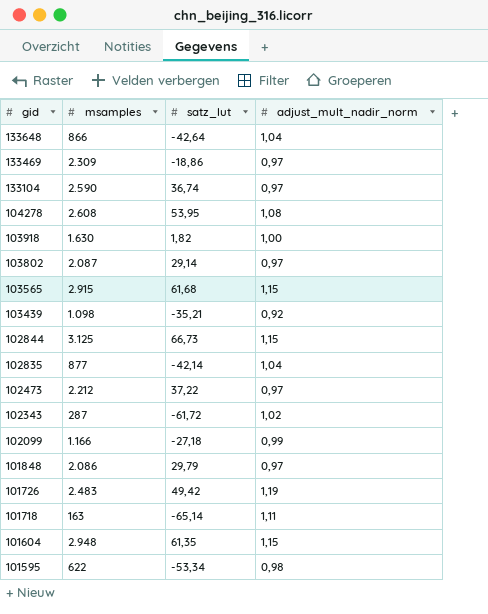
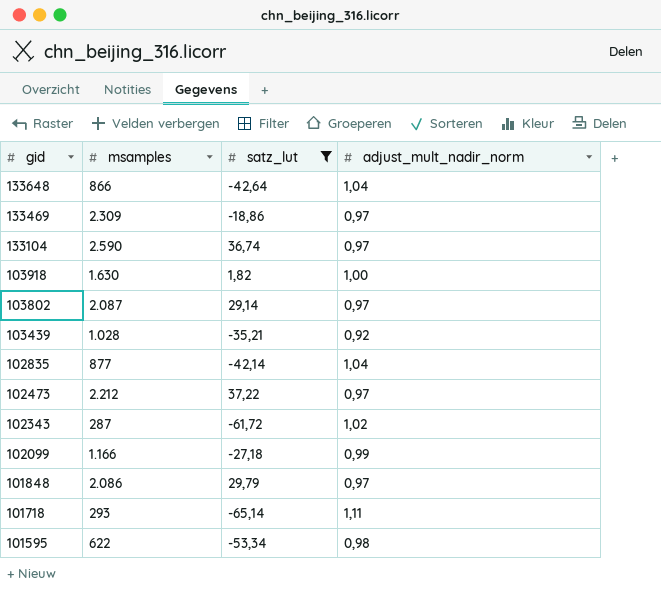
filter: none -> satz_lut <= 37,22
103439 | msamples: 1.098 -> 1.028
101718 | msamples: 163 -> 293

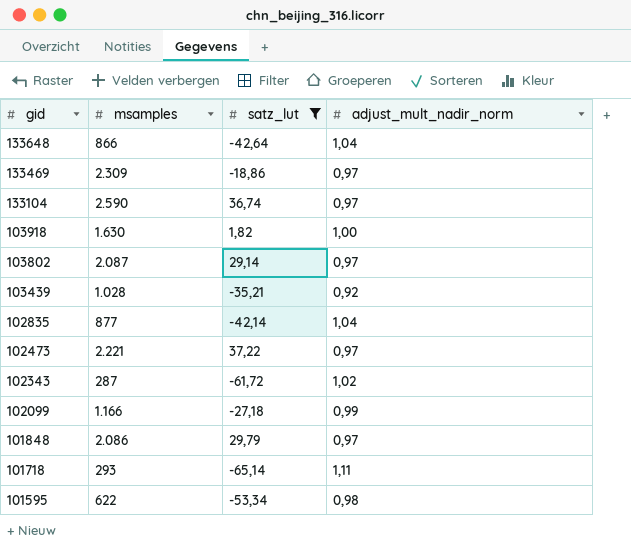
102473 | msamples: 2.212 -> 2.221

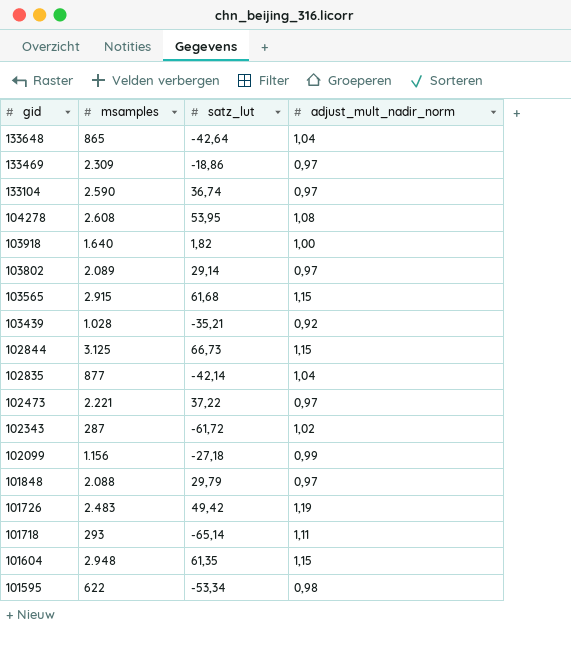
filter: satz_lut <= 37,22 -> none
133648 | msamples: 866 -> 865
103918 | msamples: 1.630 -> 1.640
103802 | msamples: 2.087 -> 2.089
102099 | msamples: 1.166 -> 1.156
101848 | msamples: 2.086 -> 2.088

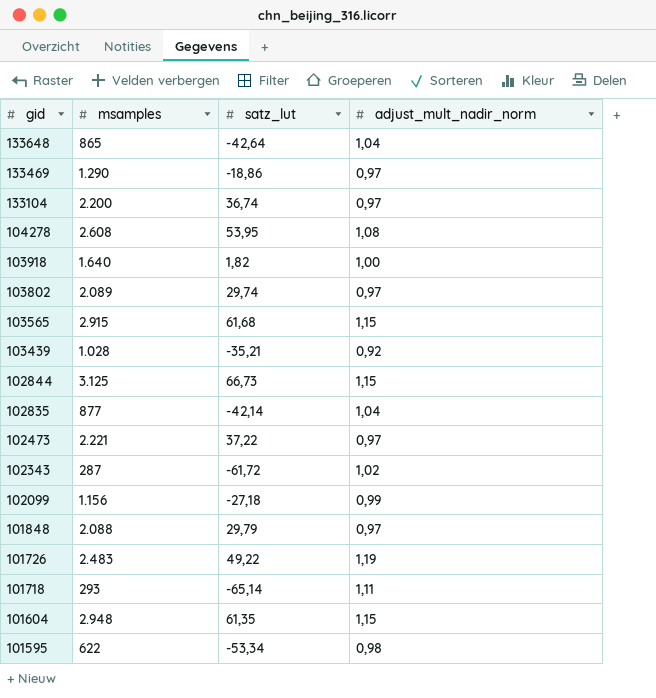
133469 | msamples: 2.309 -> 1.290
133104 | msamples: 2.590 -> 2.200
103802 | satz_lut: 29,14 -> 29,74
101726 | satz_lut: 49,42 -> 49,22

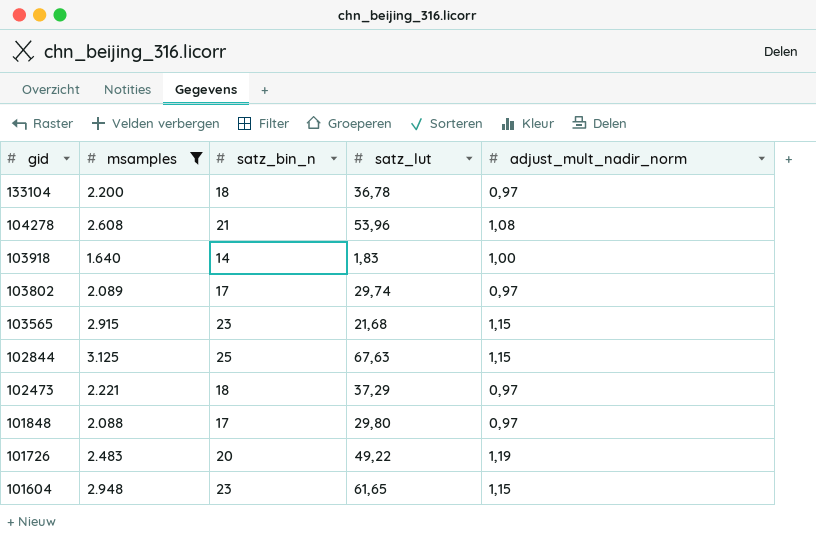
filter: none -> msamples >= 1.640
column satz_bin_n | position: none -> 3
133104 | satz_lut: 36,74 -> 36,78
104278 | satz_lut: 53,95 -> 53,96
103918 | satz_lut: 1,82 -> 1,83
103565 | satz_lut: 61,68 -> 21,68
102844 | satz_lut: 66,73 -> 67,63
102473 | satz_lut: 37,22 -> 37,29
101848 | satz_lut: 29,79 -> 29,80
101604 | satz_lut: 61,35 -> 61,65

